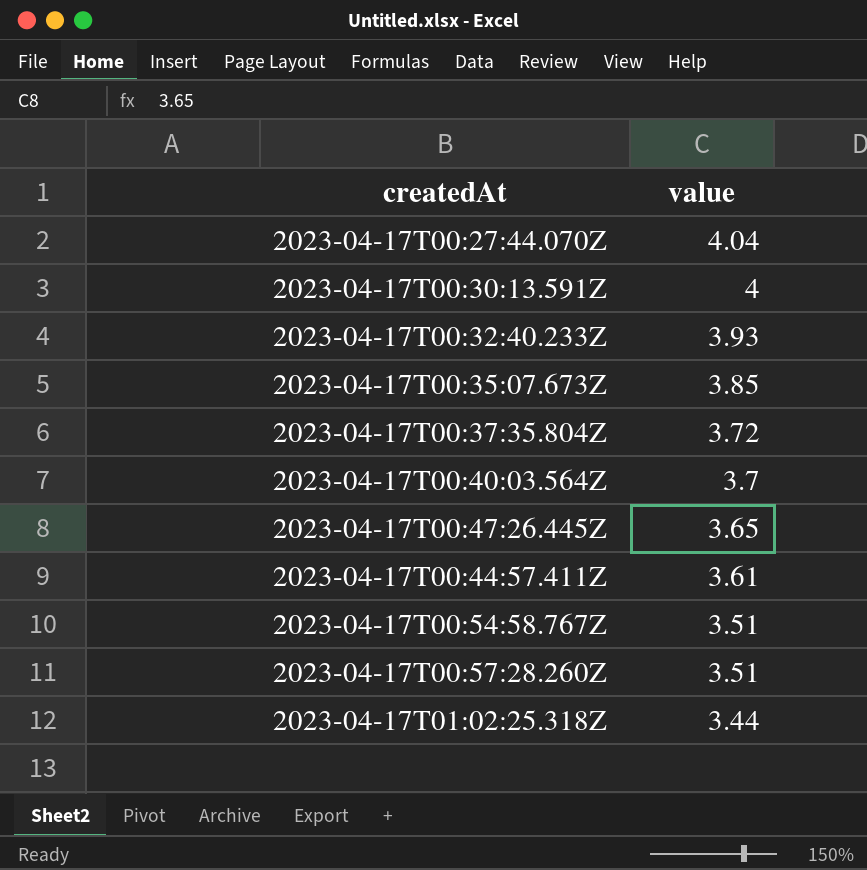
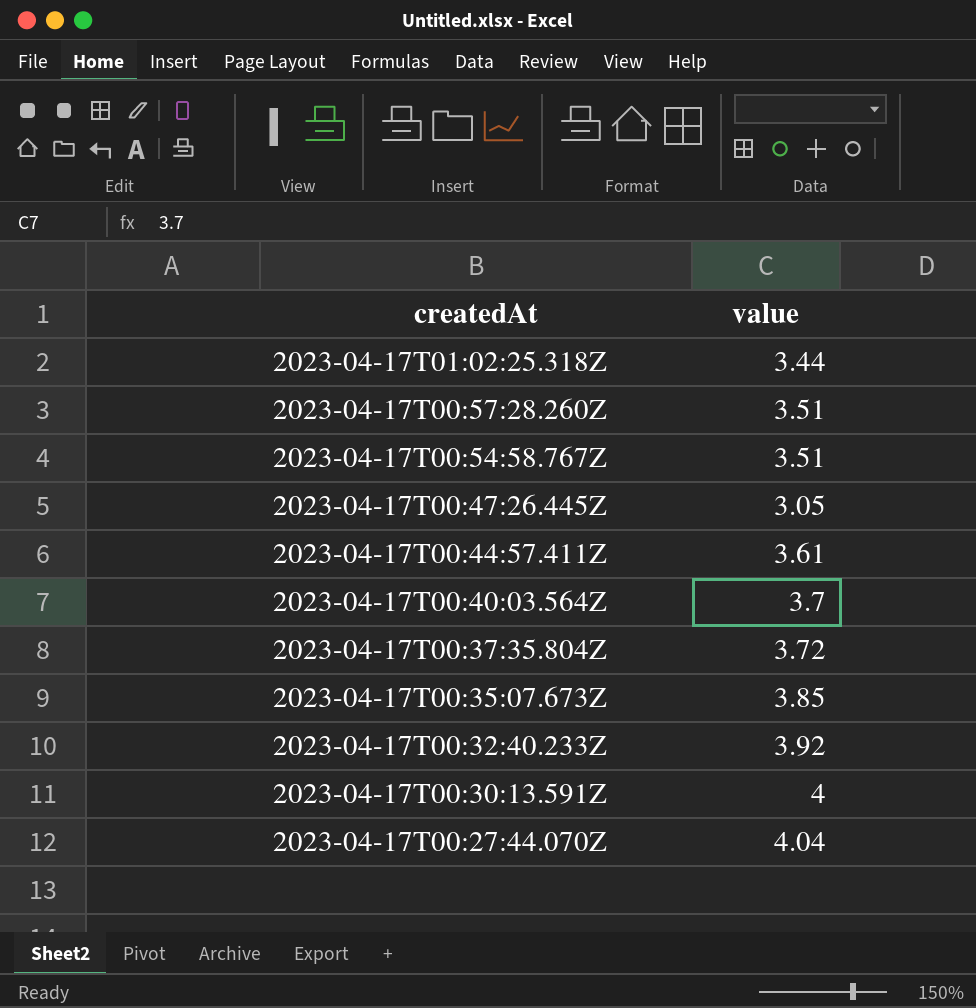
row order: value descending -> createdAt descending
2023-04-17T00:47:26.445Z | value: 3.65 -> 3.05
2023-04-17T00:32:40.233Z | value: 3.93 -> 3.92

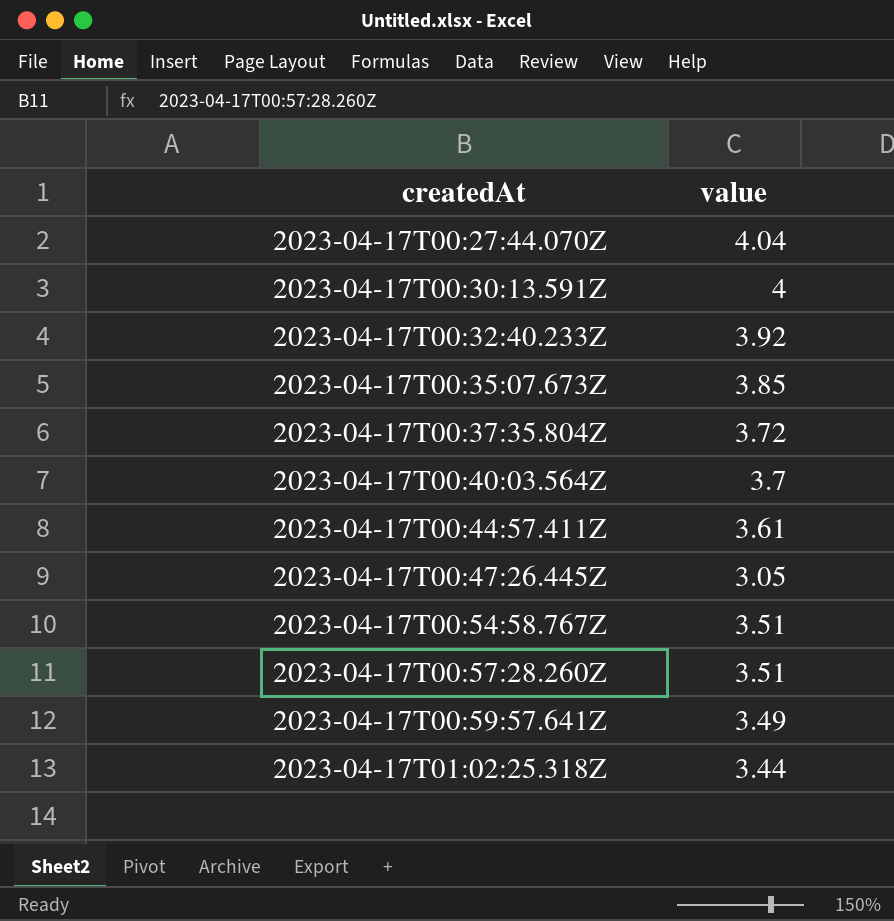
row order: createdAt descending -> createdAt ascending
row 2023-04-17T00:59:57.641Z: none -> 3.49

